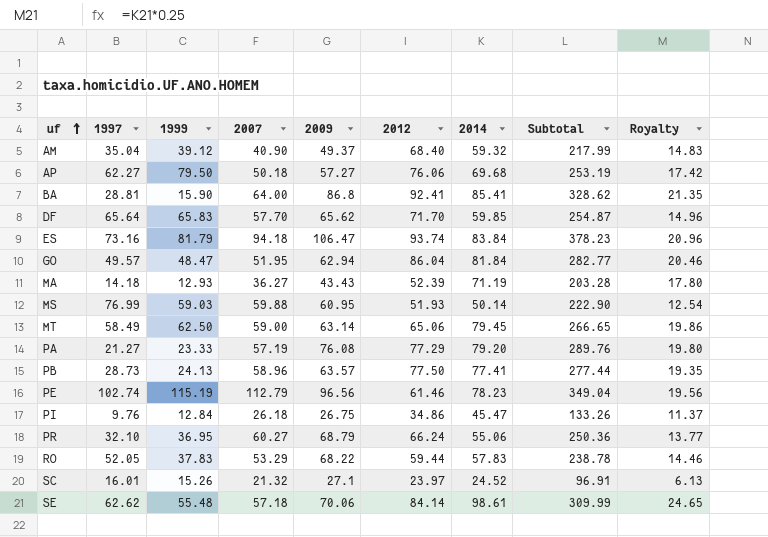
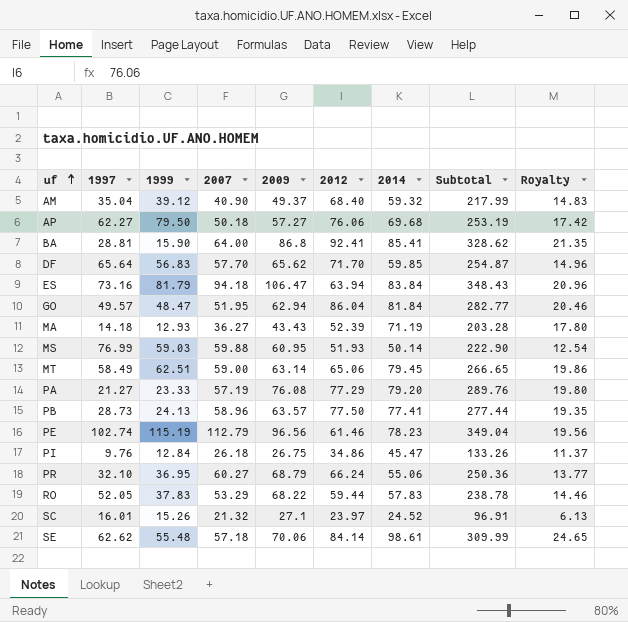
DF | 1999: 65.83 -> 56.83
ES | 2012: 93.74 -> 63.94
ES | Subtotal: 378.23 -> 348.43
MT | 1999: 62.50 -> 62.51

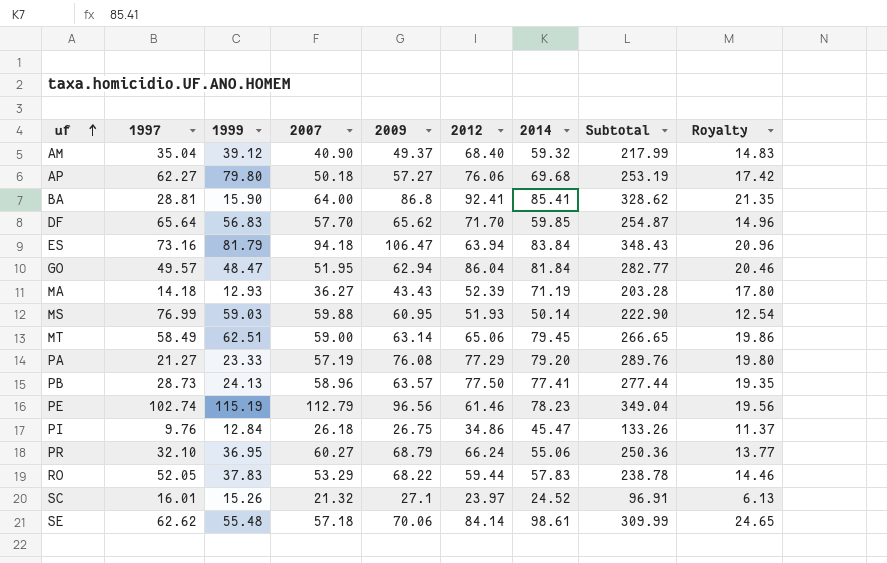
AP | 1999: 79.50 -> 79.80

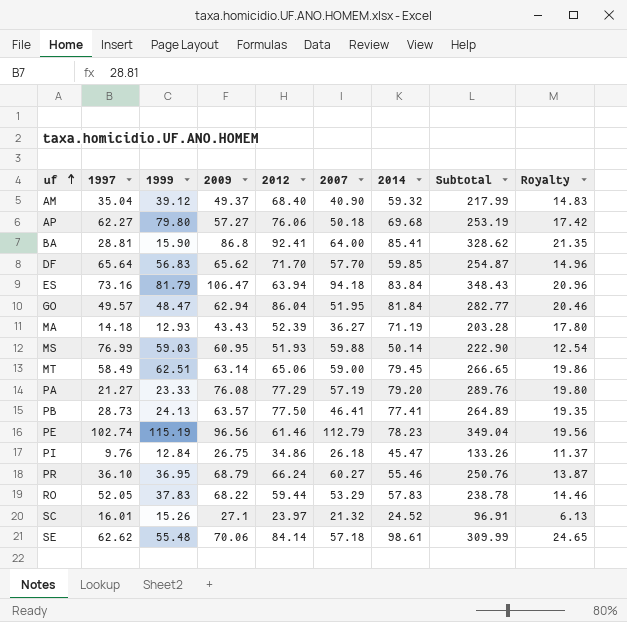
column 2007 | position: 4 -> 6
PB | 2007: 58.96 -> 46.41
PB | Subtotal: 277.44 -> 264.89
PR | 1997: 32.10 -> 36.10
PR | 2014: 55.06 -> 55.46
PR | Subtotal: 250.36 -> 250.76
PR | Royalty: 13.77 -> 13.87

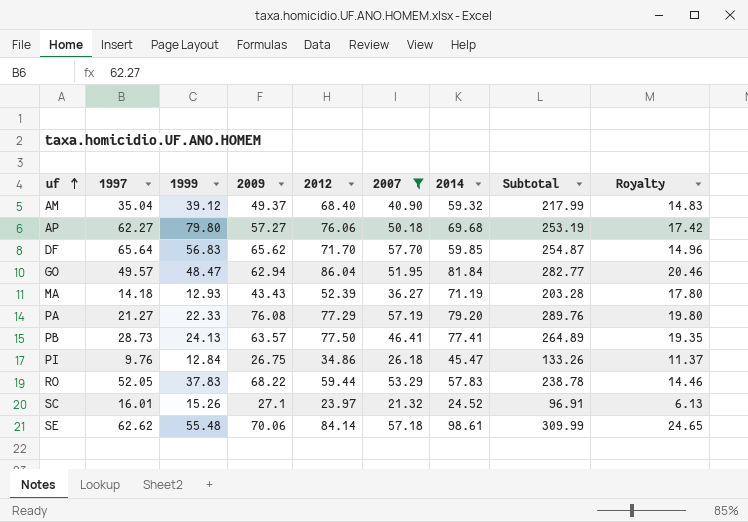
filter: none -> 2007 <= 57.70
PA | 1999: 23.33 -> 22.33

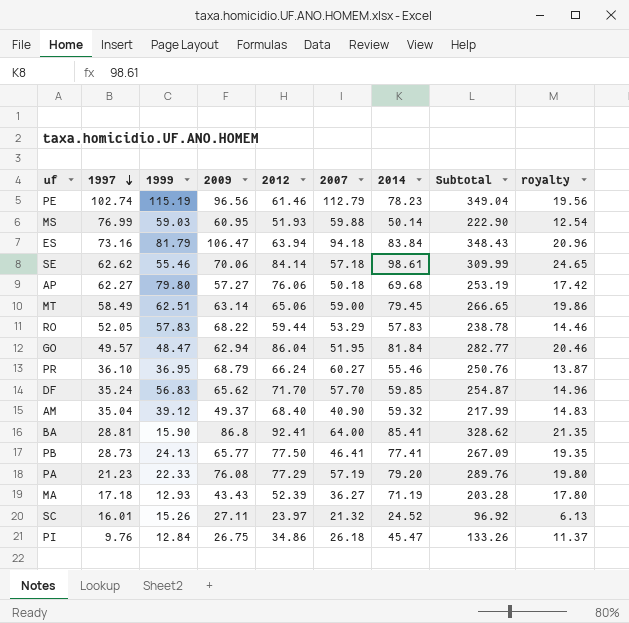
filter: 2007 <= 57.70 -> none
row order: uf ascending -> 1997 descending
column name: Royalty -> royalty
SE | 1999: 55.48 -> 55.46
RO | 1999: 37.83 -> 57.83
DF | 1997: 65.64 -> 35.24
PB | 2009: 63.57 -> 65.77
PB | Subtotal: 264.89 -> 267.09
PA | 1997: 21.27 -> 21.23
MA | 1997: 14.18 -> 17.18
SC | 2009: 27.1 -> 27.11
SC | Subtotal: 96.91 -> 96.92

